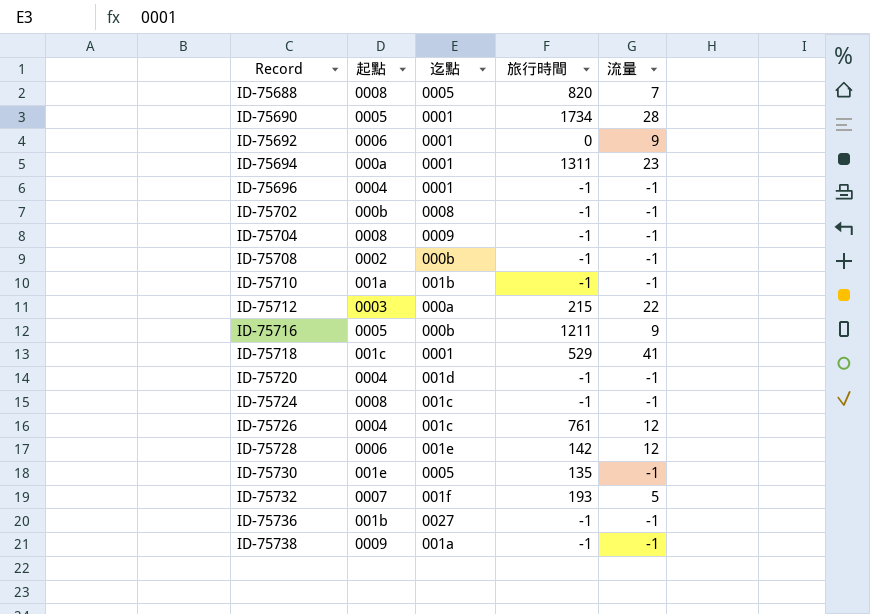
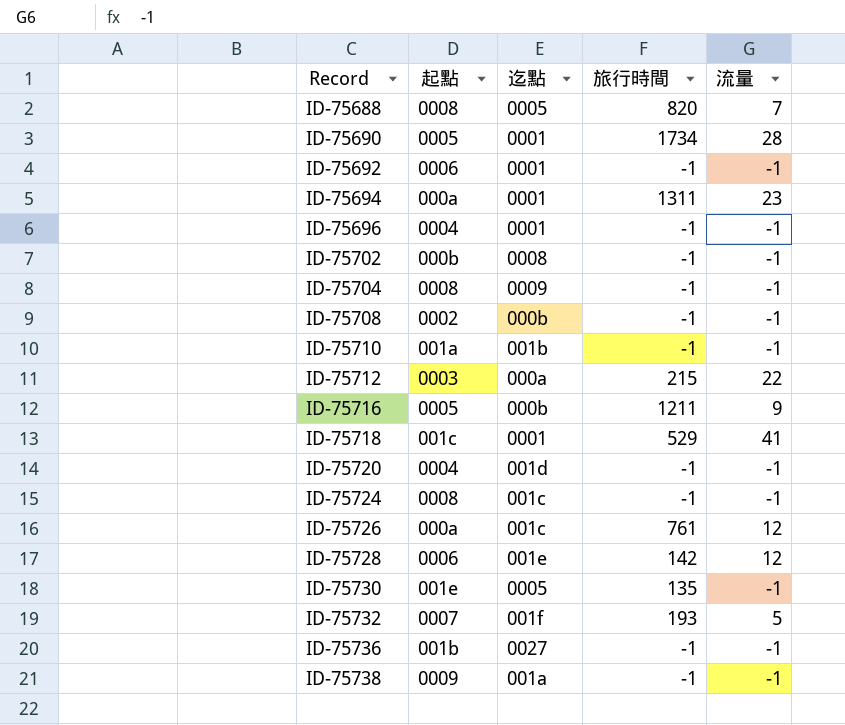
ID-75692 | 旅行時間: 0 -> -1
ID-75692 | 流量: 9 -> -1
ID-75726 | 起點: 0004 -> 000a

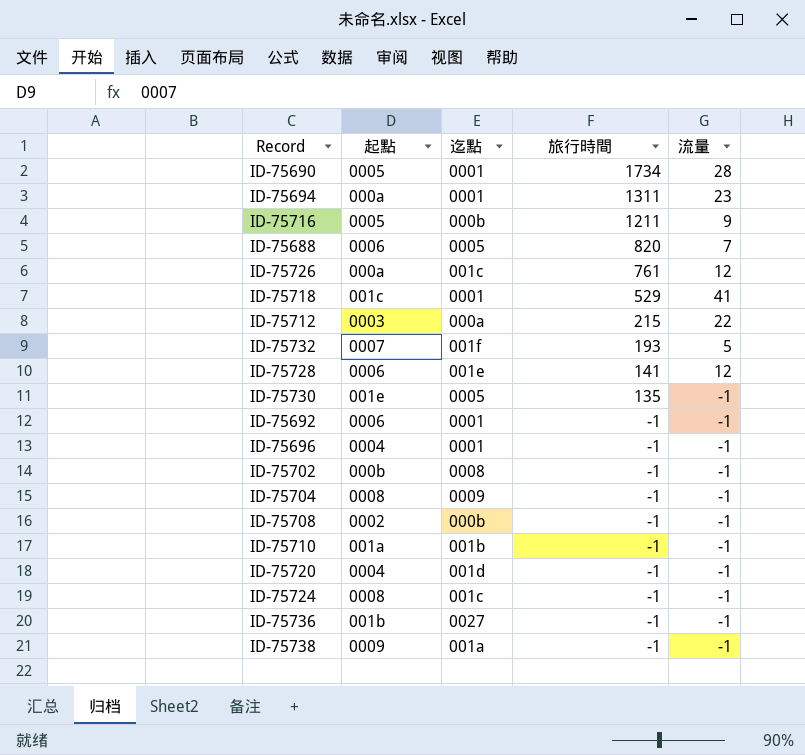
row order: Record ascending -> 旅行時間 descending
ID-75688 | 起點: 0008 -> 0006
ID-75728 | 旅行時間: 142 -> 141

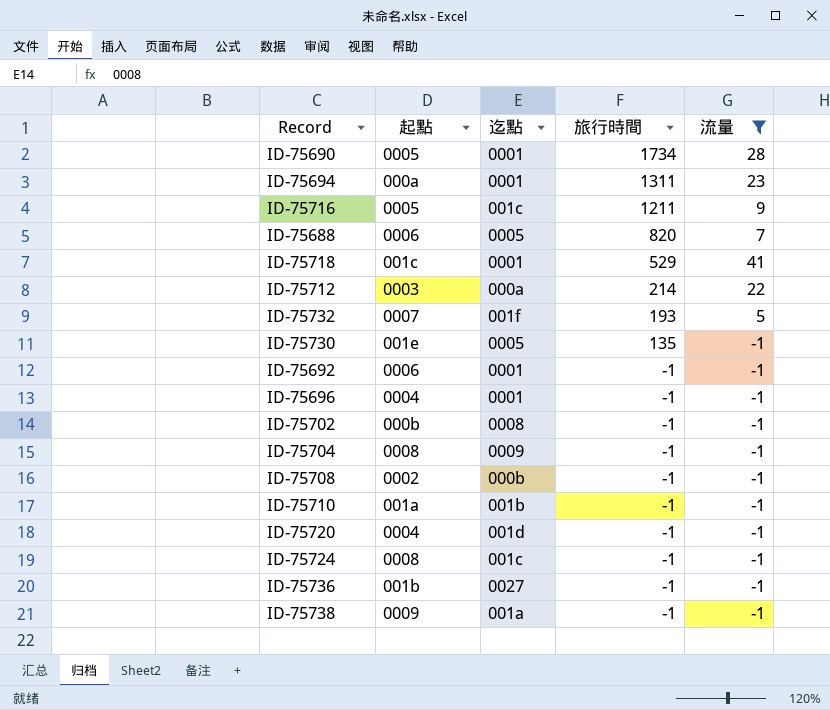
filter: none -> 流量 != 12
ID-75716 | 迄點: 000b -> 001c
ID-75712 | 旅行時間: 215 -> 214

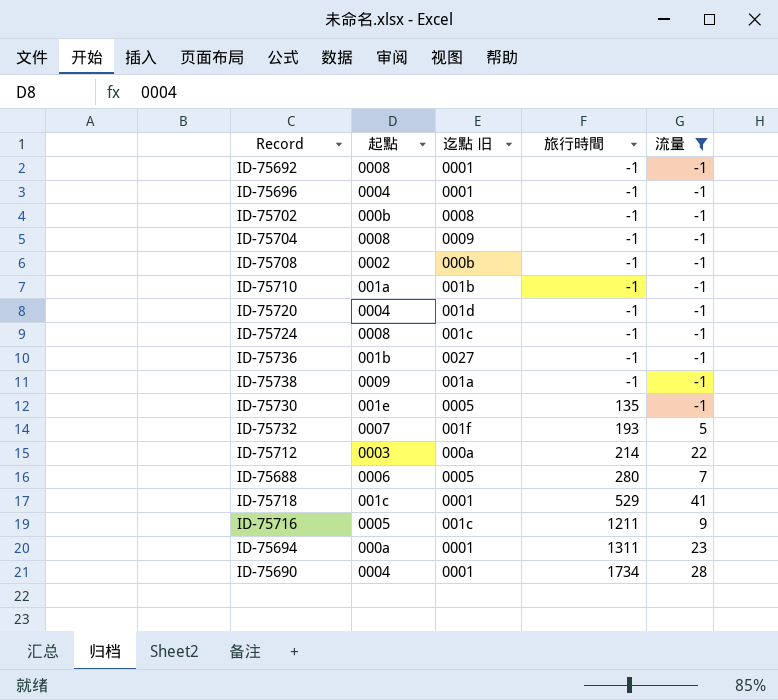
row order: 旅行時間 descending -> 旅行時間 ascending
column name: 迄點 -> 迄點 旧
ID-75692 | 起點: 0006 -> 0008
ID-75688 | 旅行時間: 820 -> 280
ID-75690 | 起點: 0005 -> 0004

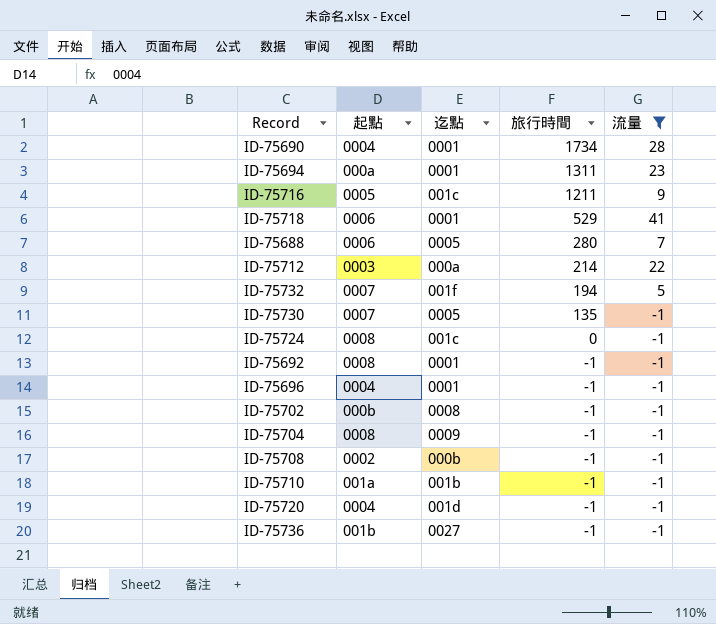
row order: 旅行時間 ascending -> 旅行時間 descending
column name: 迄點 旧 -> 迄點
row ID-75738: 0009 | 001a | -1 | -1 -> none
ID-75718 | 起點: 001c -> 0006
ID-75732 | 旅行時間: 193 -> 194
ID-75730 | 起點: 001e -> 0007
ID-75724 | 旅行時間: -1 -> 0

